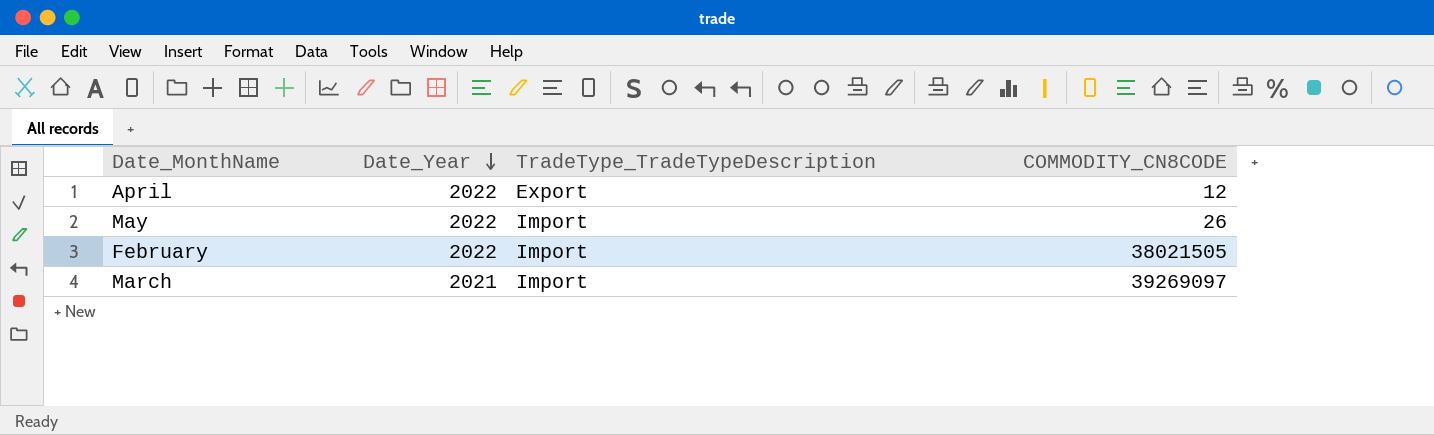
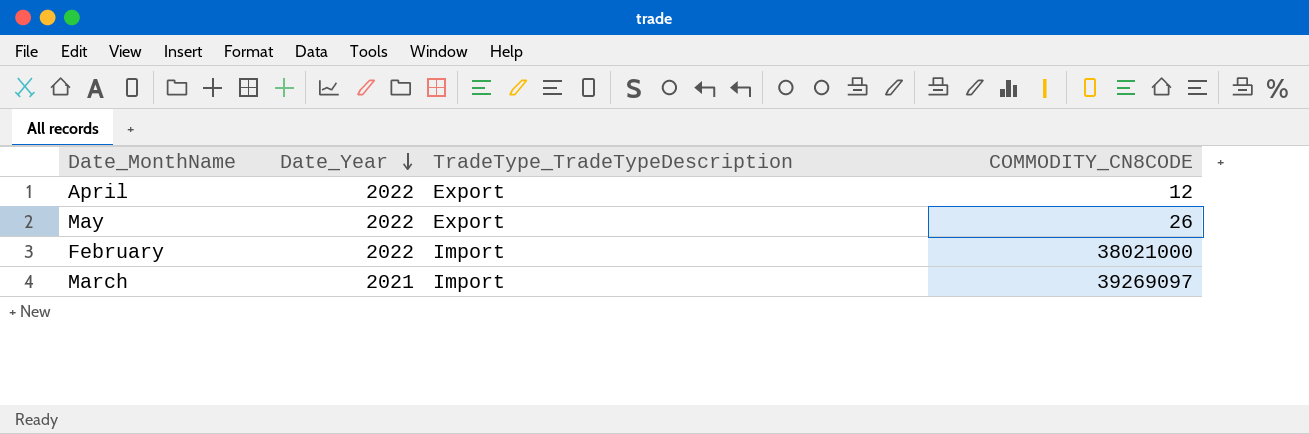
May | TradeType_TradeTypeDescription: Import -> Export
February | COMMODITY_CN8CODE: 38021505 -> 38021000

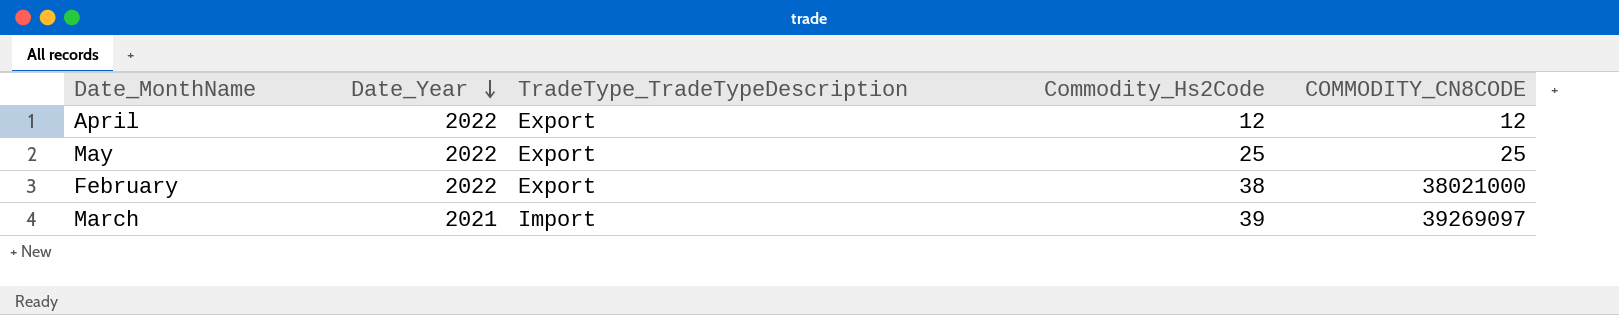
column Commodity_Hs2Code | position: none -> 4
May | COMMODITY_CN8CODE: 26 -> 25
February | TradeType_TradeTypeDescription: Import -> Export

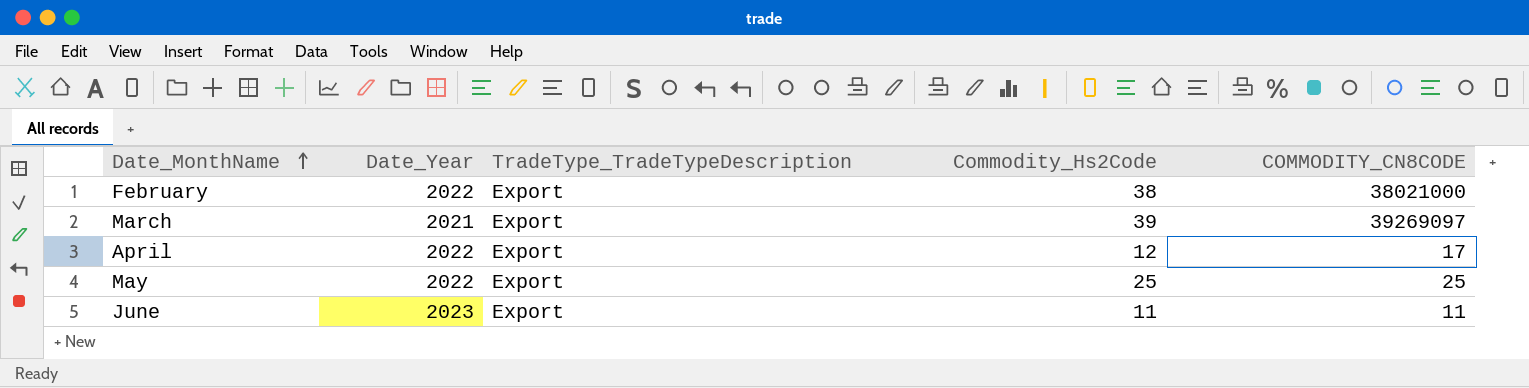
row order: Date_Year descending -> Date_MonthName ascending
March | TradeType_TradeTypeDescription: Import -> Export
April | COMMODITY_CN8CODE: 12 -> 17
row June: none -> 2023 | Export | 11 | 11

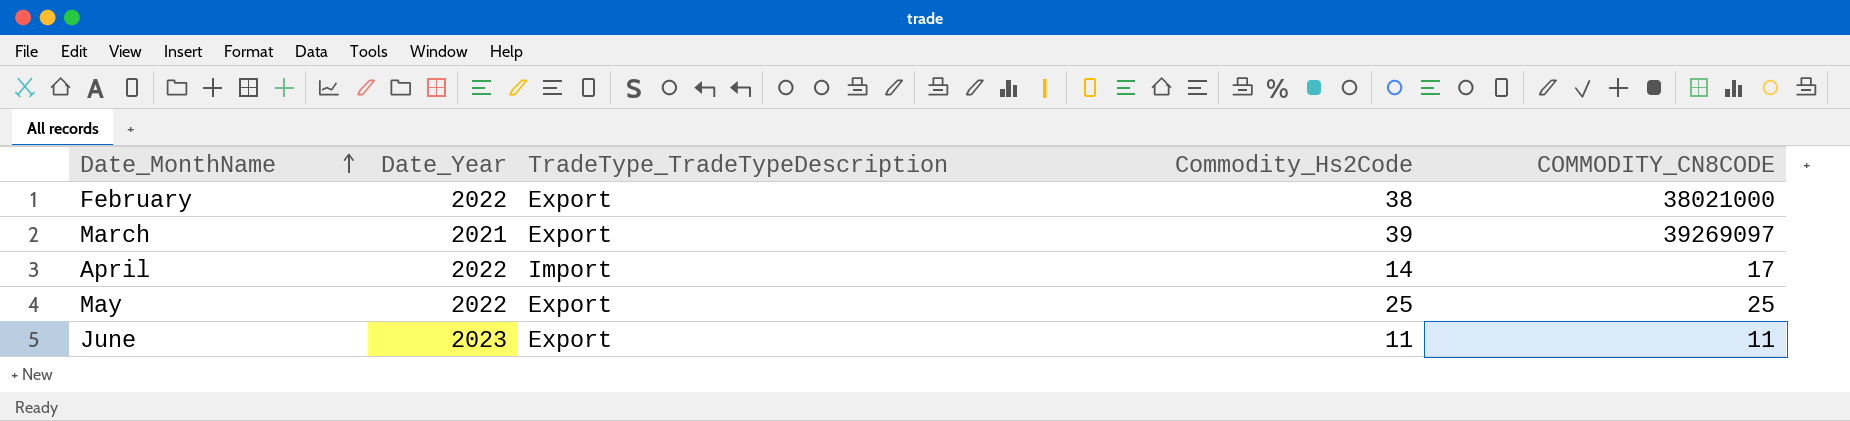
April | TradeType_TradeTypeDescription: Export -> Import
April | Commodity_Hs2Code: 12 -> 14

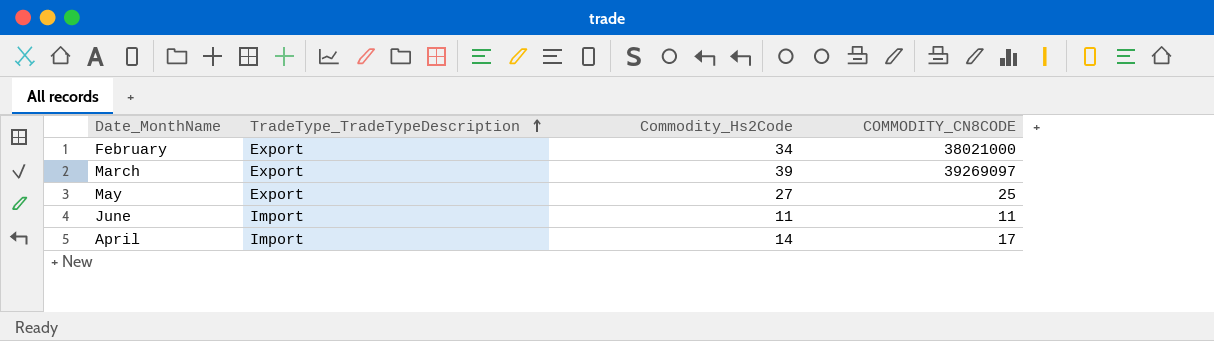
row order: Date_MonthName ascending -> TradeType_TradeTypeDescription ascending
column Date_Year | position: 2 -> none
February | Commodity_Hs2Code: 38 -> 34
May | Commodity_Hs2Code: 25 -> 27
June | TradeType_TradeTypeDescription: Export -> Import

